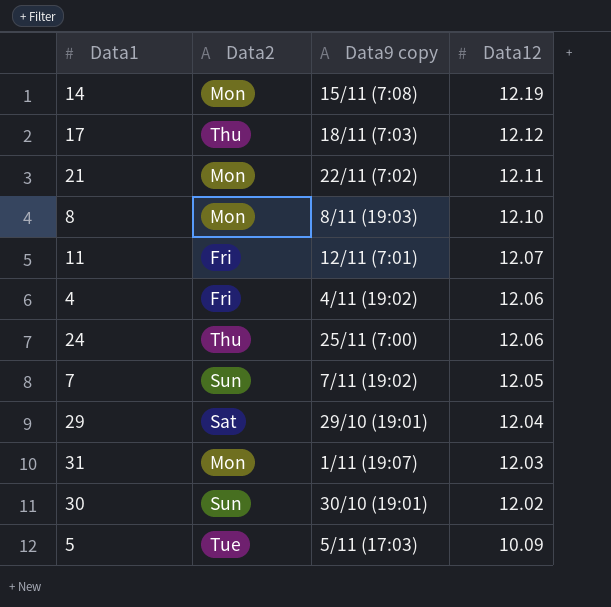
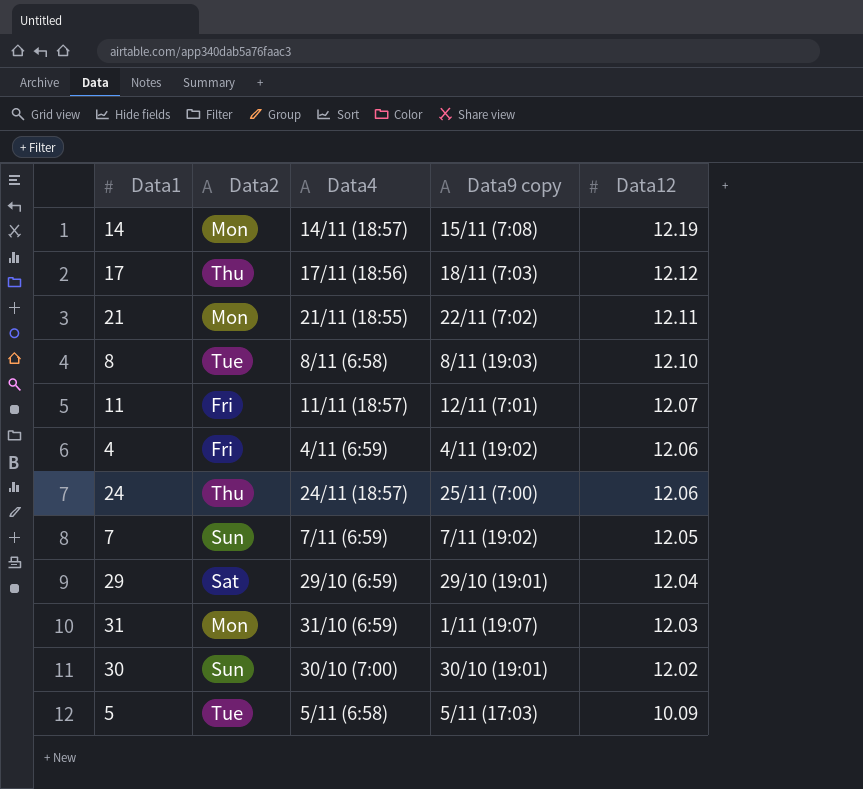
column Data4 | position: none -> 3
8 | Data2: Mon -> Tue

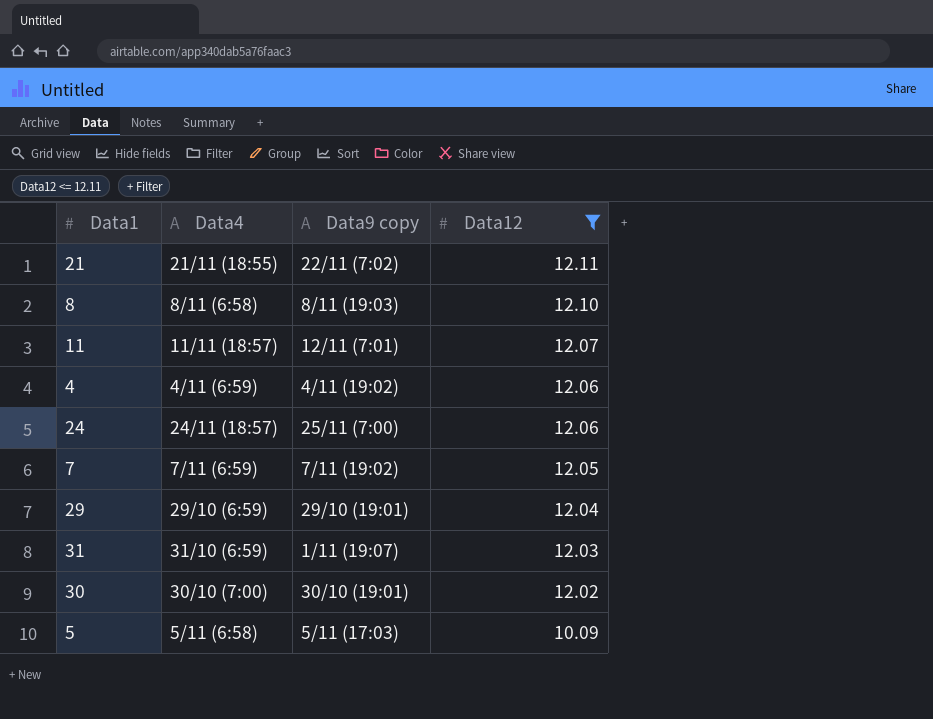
filter: none -> Data12 <= 12.11
column Data2 | position: 2 -> none

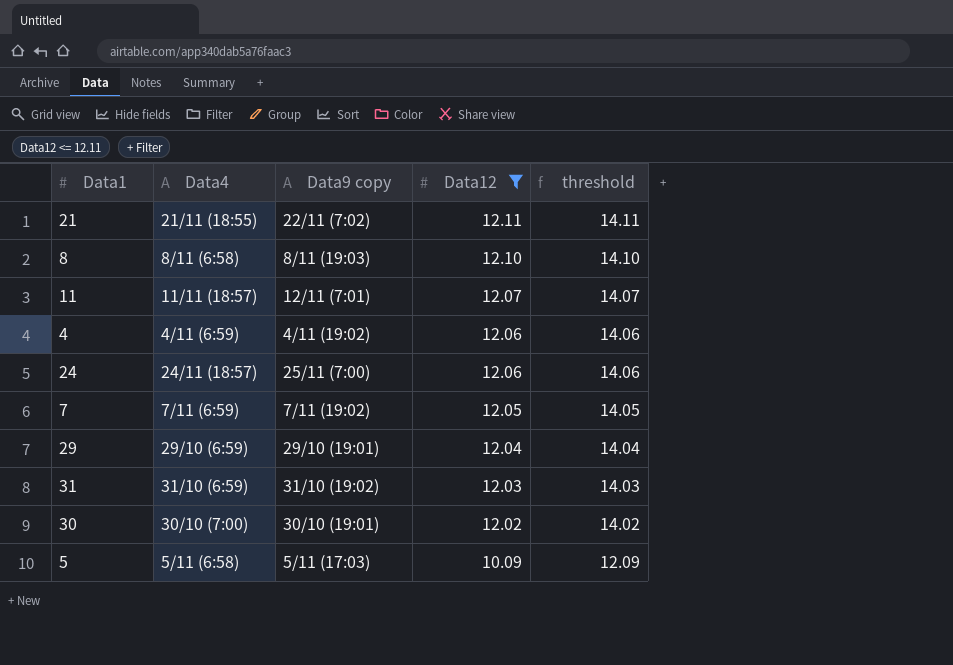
column threshold | formula: none -> [Data12] + 2
31 | Data9 copy: 1/11 (19:07) -> 31/10 (19:02)

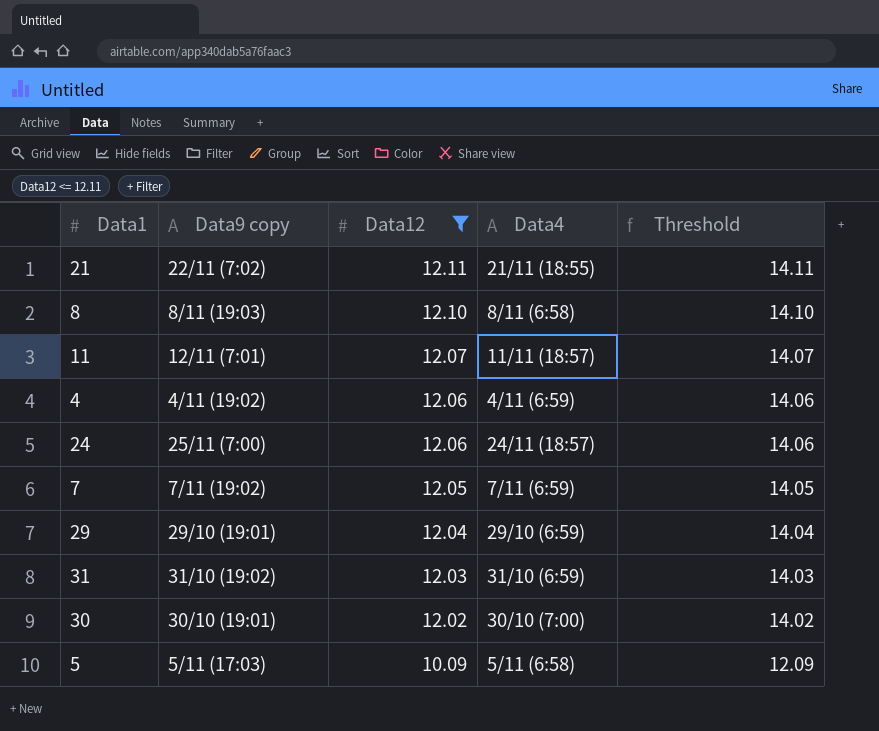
column Data4 | position: 2 -> 4
column name: threshold -> Threshold

